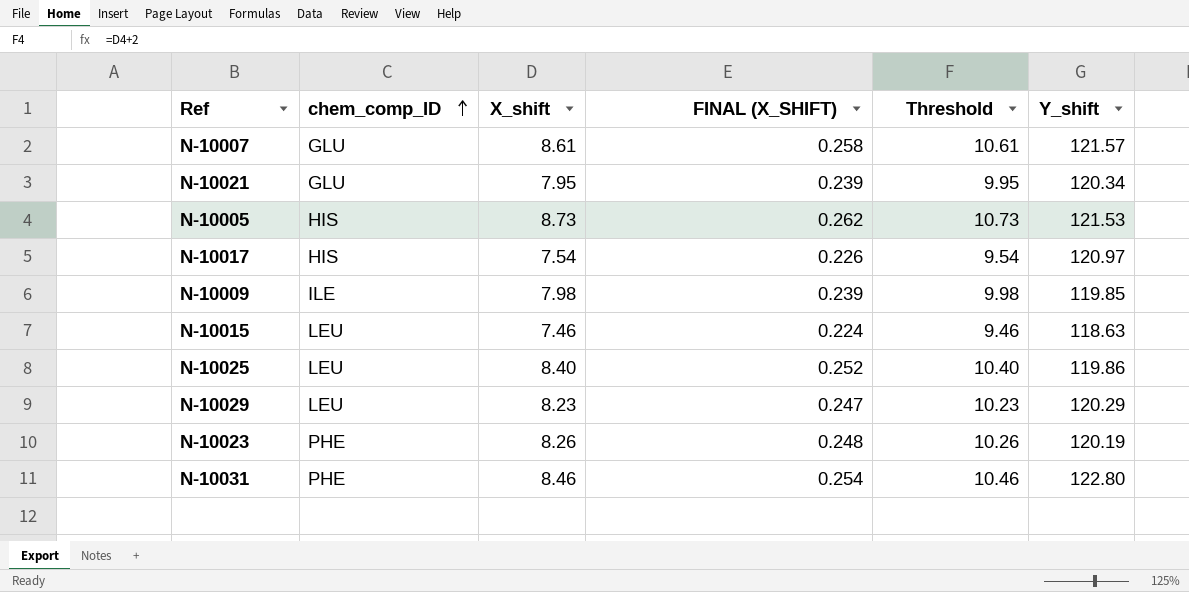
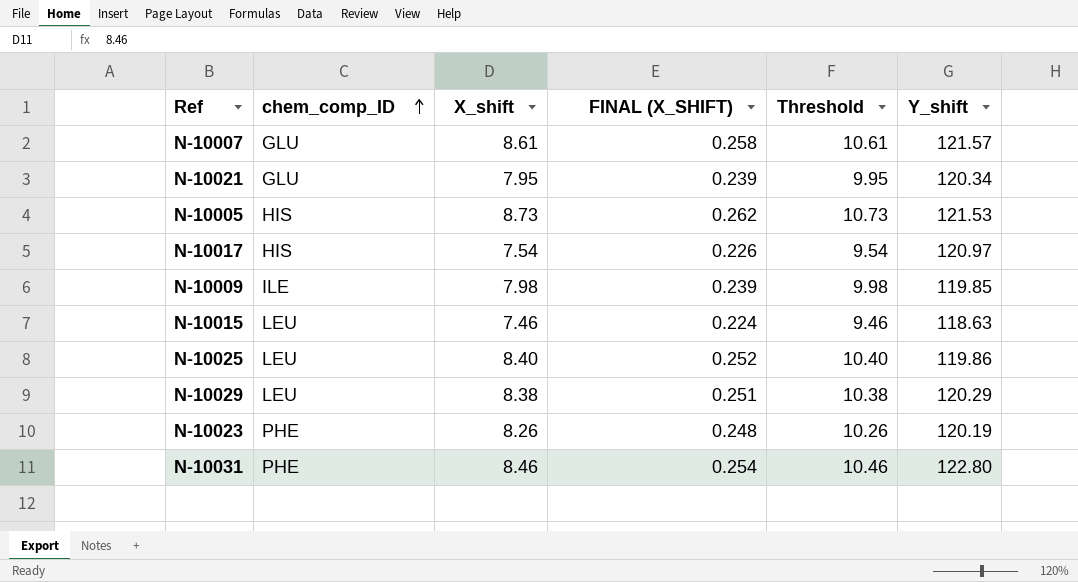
N-10029 | X_shift: 8.23 -> 8.38
N-10029 | FINAL (X_SHIFT): 0.247 -> 0.251
N-10029 | Threshold: 10.23 -> 10.38

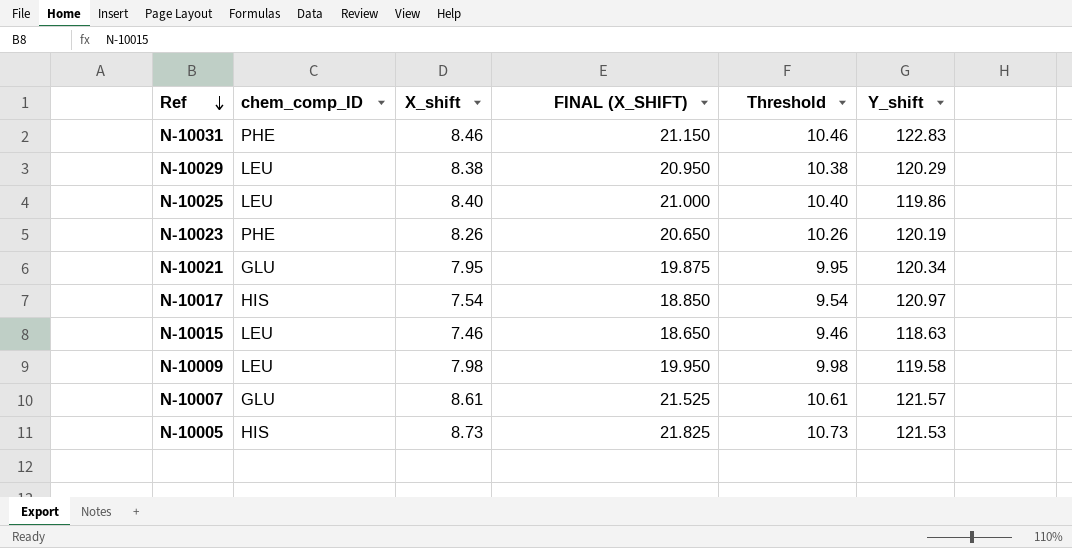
row order: chem_comp_ID ascending -> Ref descending
column FINAL (X_SHIFT) | formula: [X_shift] * 0.03 -> [X_shift] * 2.5
N-10031 | Y_shift: 122.80 -> 122.83
N-10009 | chem_comp_ID: ILE -> LEU
N-10009 | Y_shift: 119.85 -> 119.58

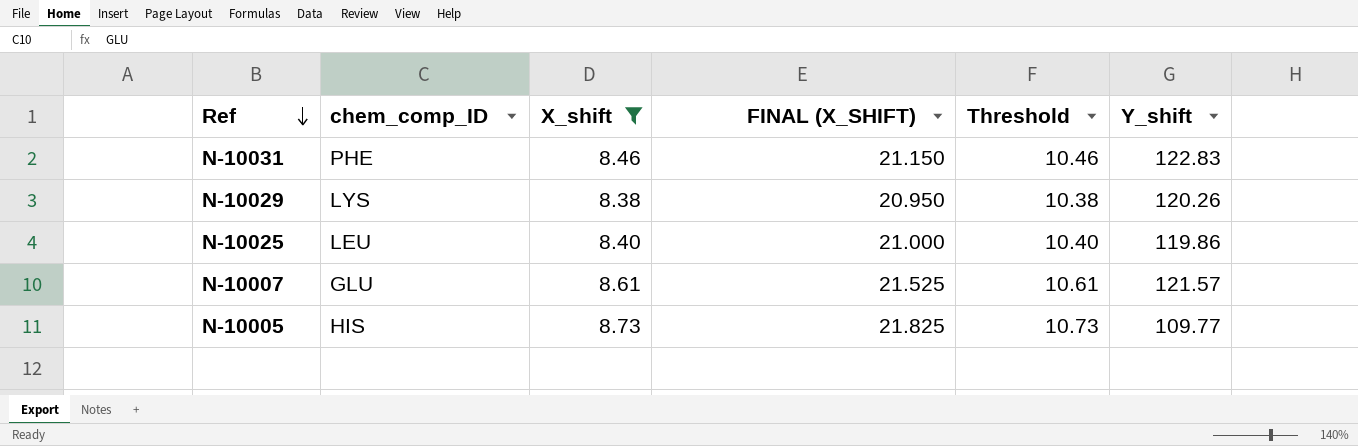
filter: none -> X_shift >= 8.38
N-10029 | chem_comp_ID: LEU -> LYS
N-10029 | Y_shift: 120.29 -> 120.26
N-10005 | Y_shift: 121.53 -> 109.77

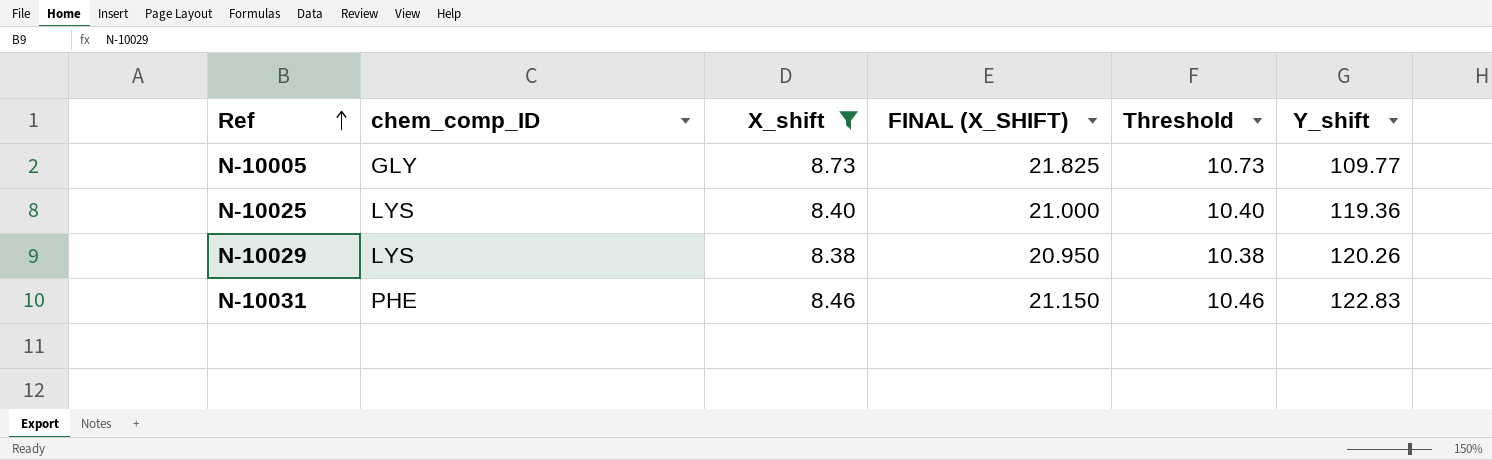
row order: Ref descending -> Ref ascending
row N-10007: GLU | 8.61 | 21.525 | 10.61 | 121.57 -> none
N-10005 | chem_comp_ID: HIS -> GLY
N-10025 | chem_comp_ID: LEU -> LYS
N-10025 | Y_shift: 119.86 -> 119.36

